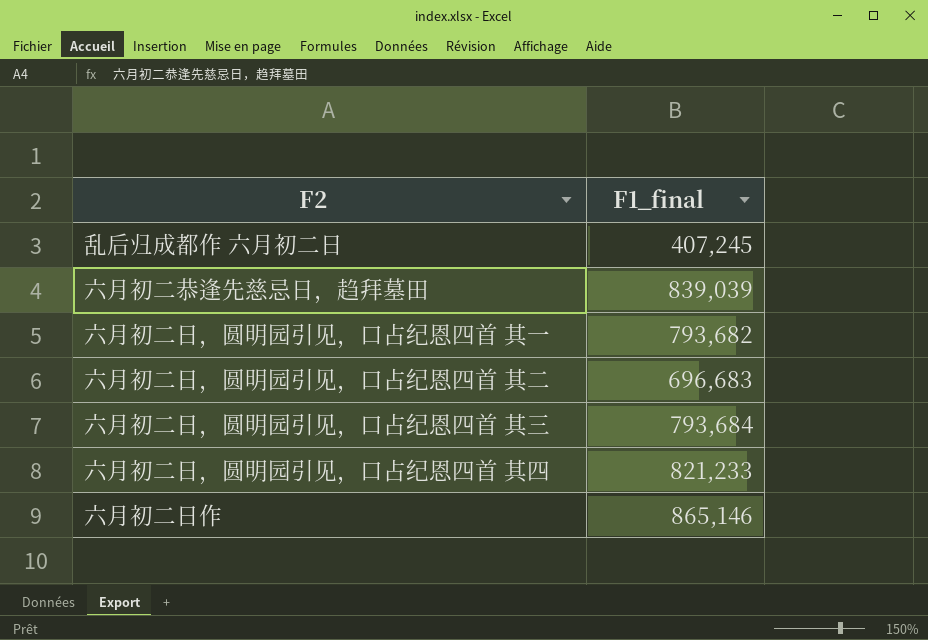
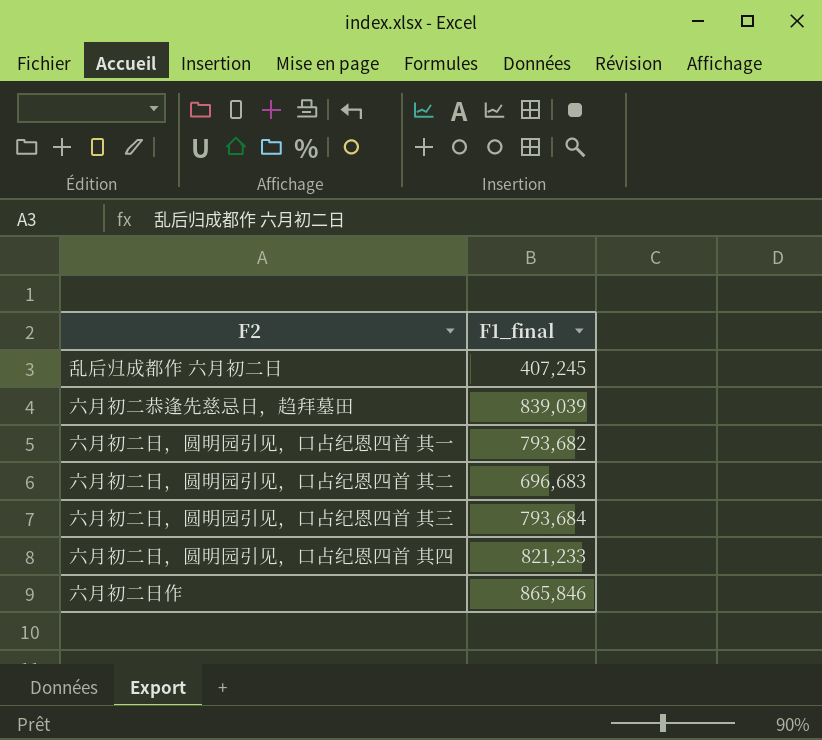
六月初二日作 | F1_final: 865,146 -> 865,846

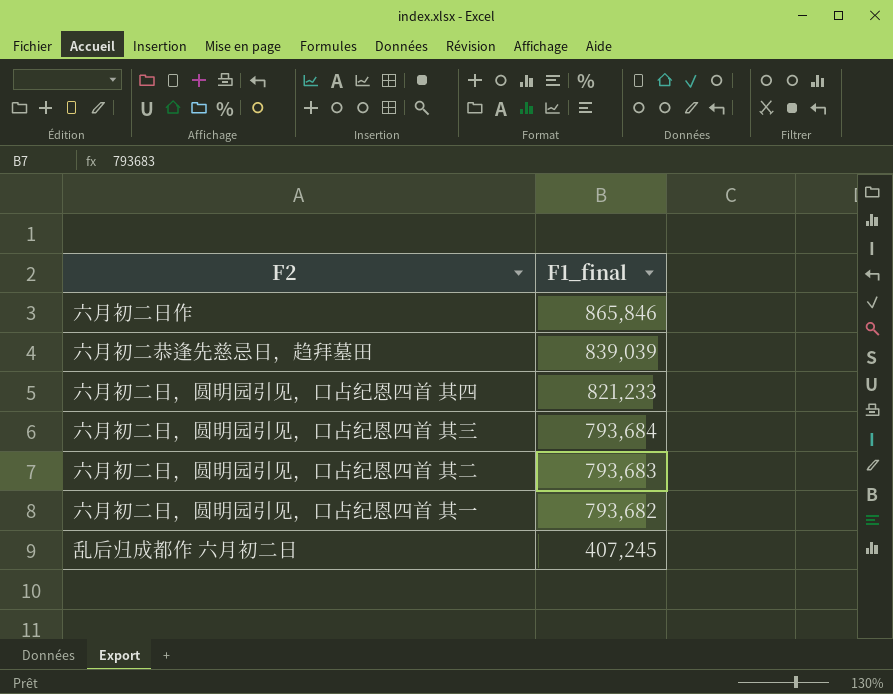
row order: none -> F1_final descending
六月初二日，圆明园引见，口占纪恩四首 其二 | F1_final: 696,683 -> 793,683

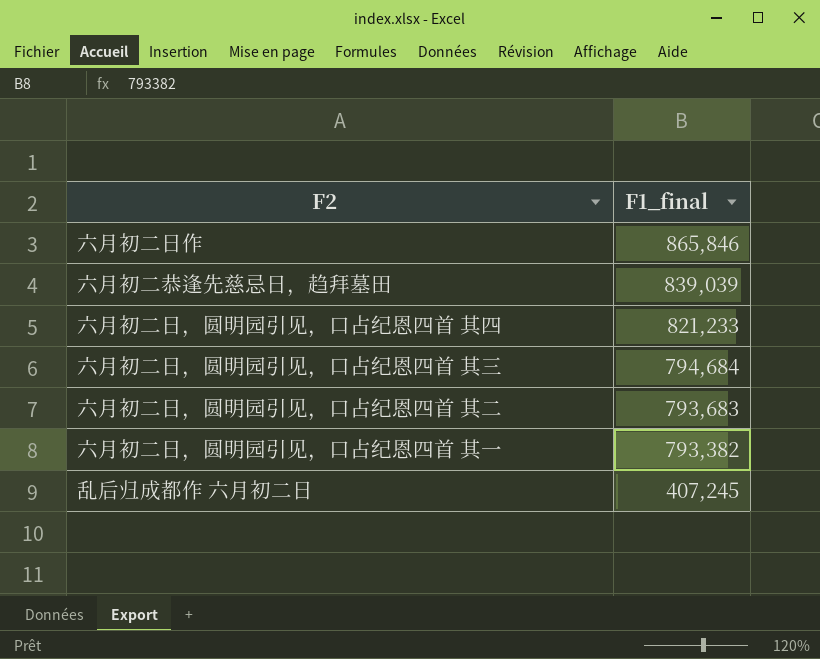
六月初二日，圆明园引见，口占纪恩四首 其三 | F1_final: 793,684 -> 794,684
六月初二日，圆明园引见，口占纪恩四首 其一 | F1_final: 793,682 -> 793,382

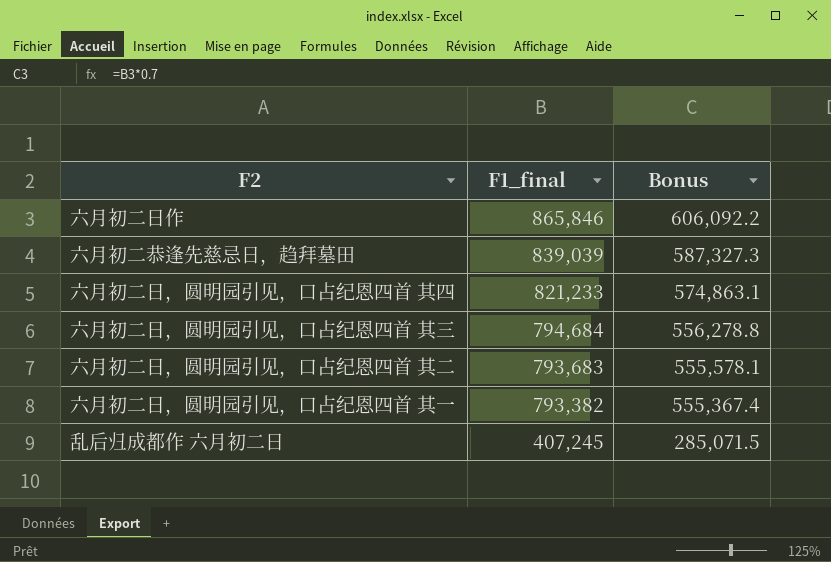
column Bonus | formula: none -> [F1_final] * 0.7

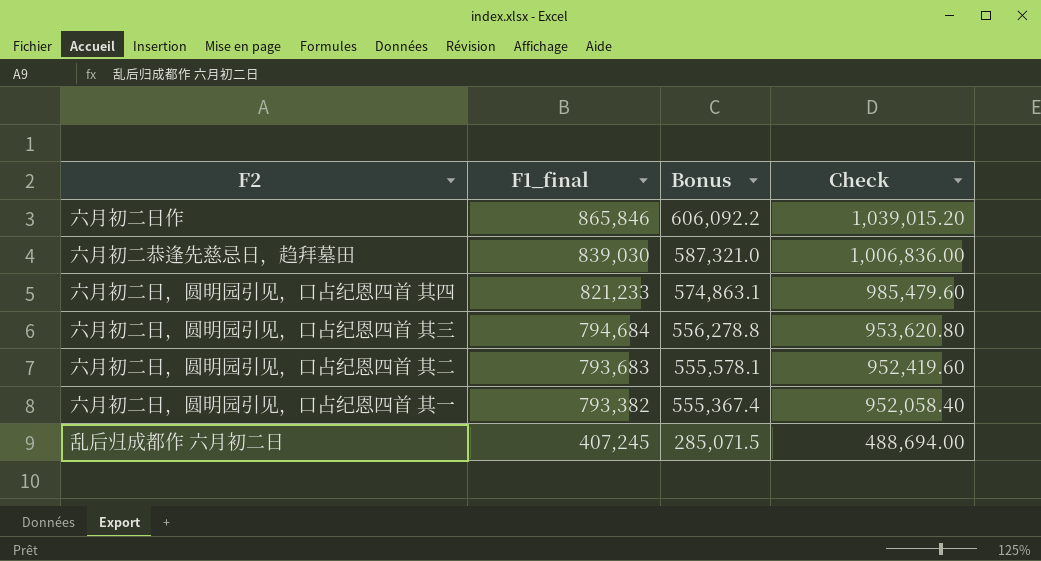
column Check | formula: none -> [F1_final] * 1.2
六月初二恭逢先慈忌日，趋拜墓田 | F1_final: 839,039 -> 839,030
六月初二恭逢先慈忌日，趋拜墓田 | Bonus: 587,327.3 -> 587,321.0

